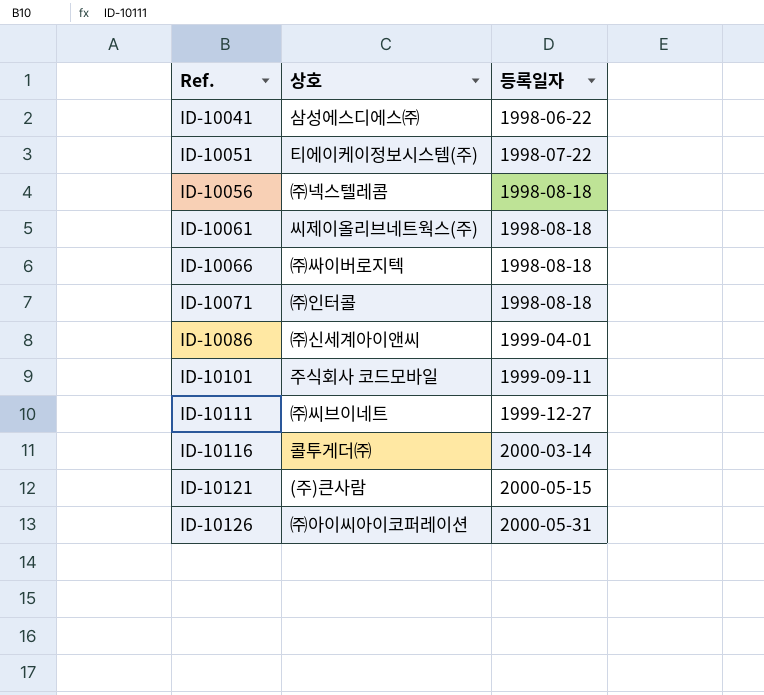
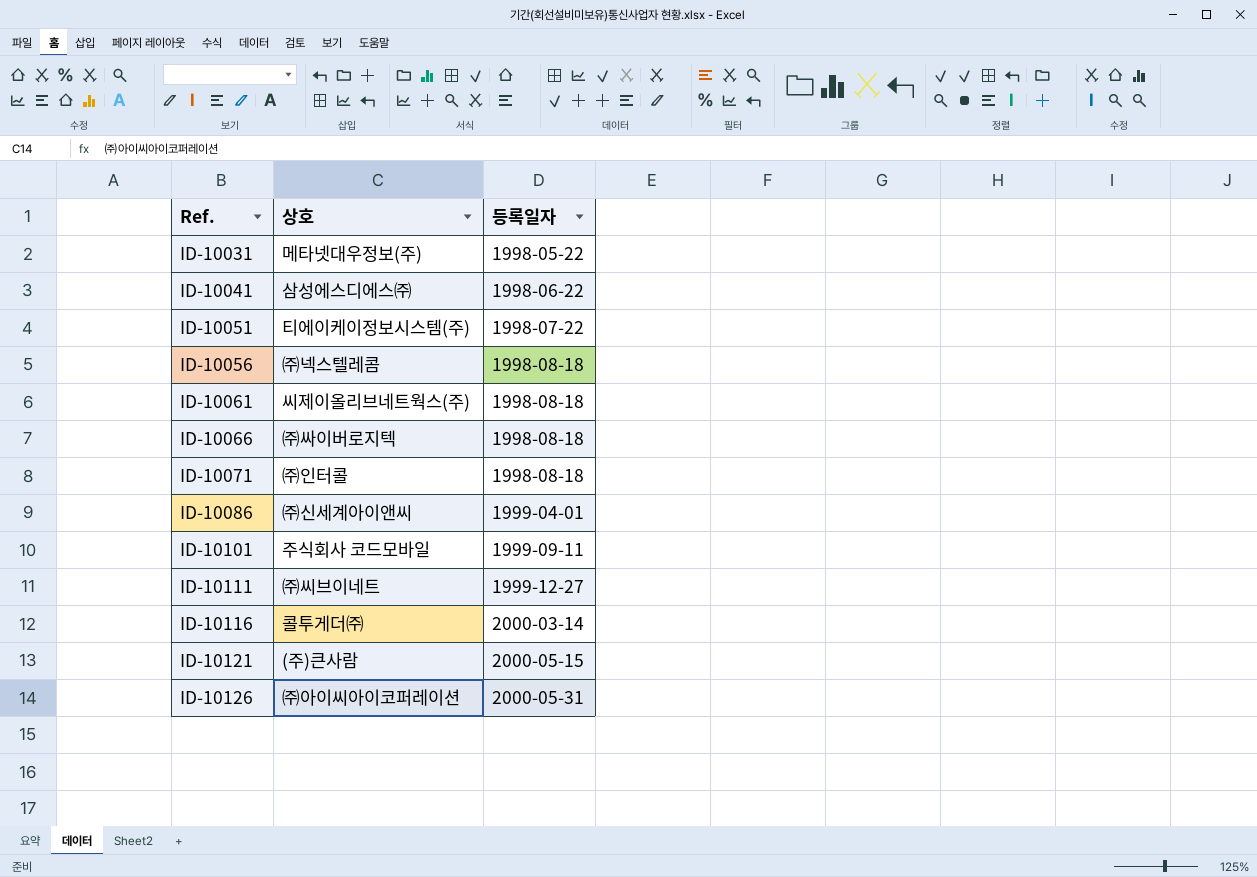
row ID-10031: none -> 메타넷대우정보(주) | 1998-05-22

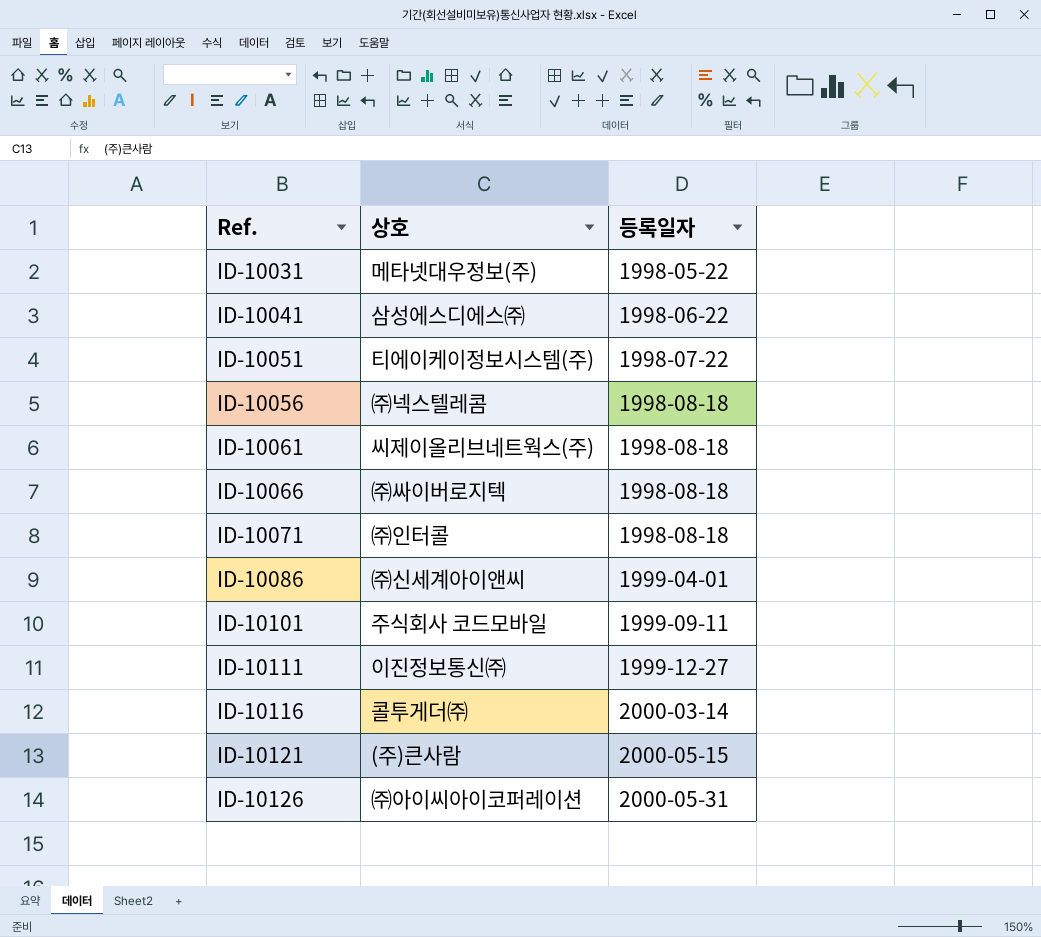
ID-10111 | 상호: ㈜씨브이네트 -> 이진정보통신㈜

